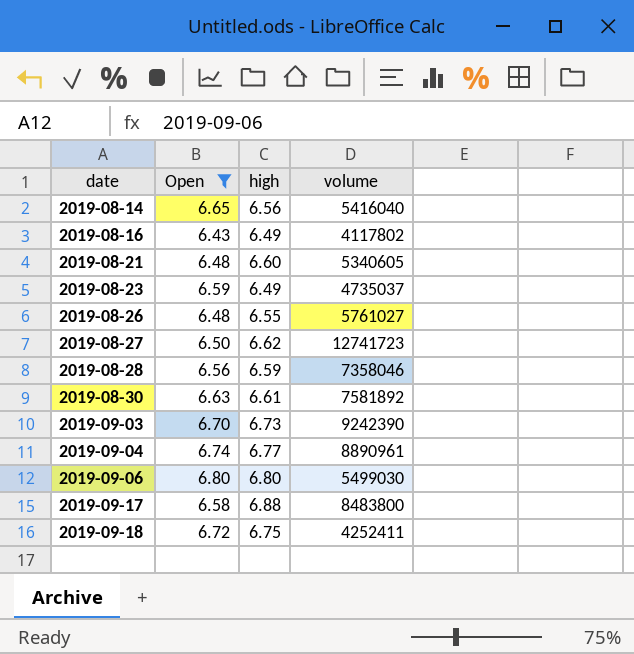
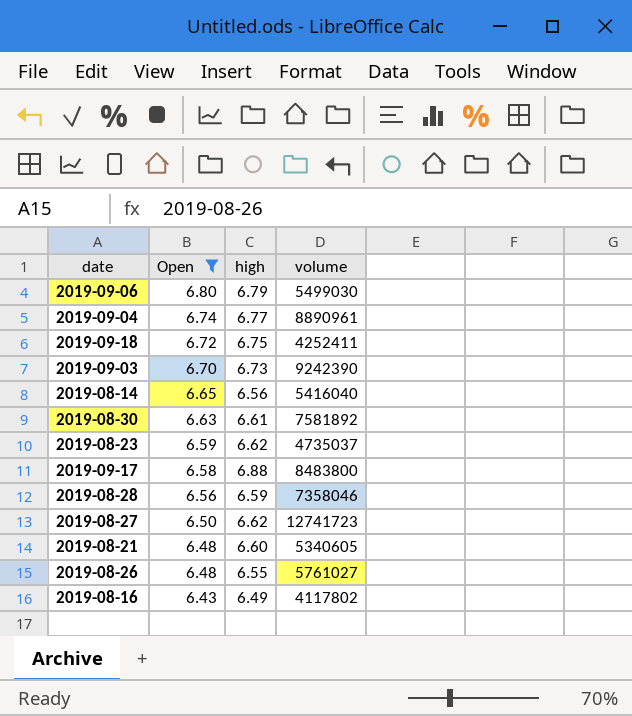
row order: date ascending -> Open descending
2019-09-06 | high: 6.80 -> 6.79
2019-08-23 | high: 6.49 -> 6.62

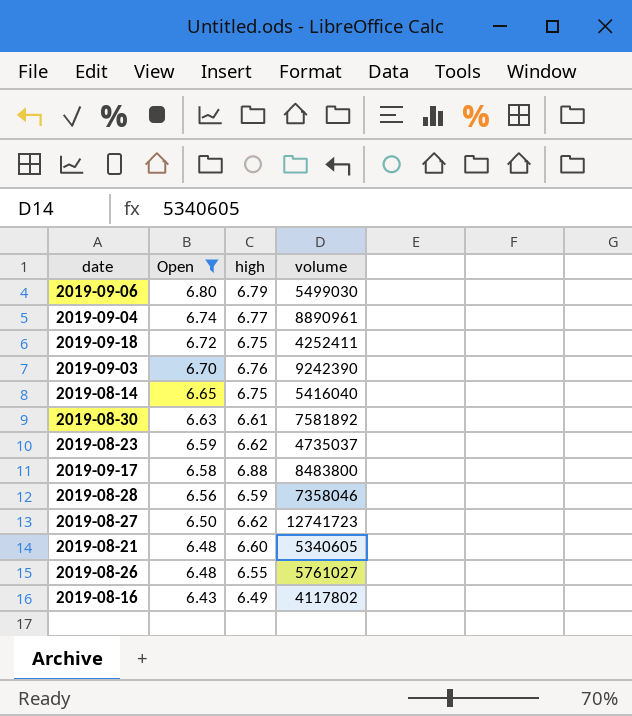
2019-09-03 | high: 6.73 -> 6.76
2019-08-14 | high: 6.56 -> 6.75

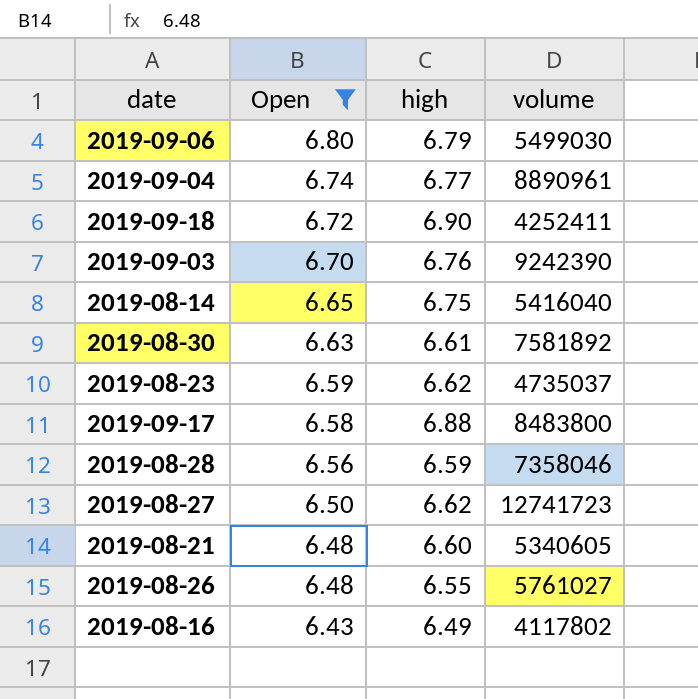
2019-09-18 | high: 6.75 -> 6.90

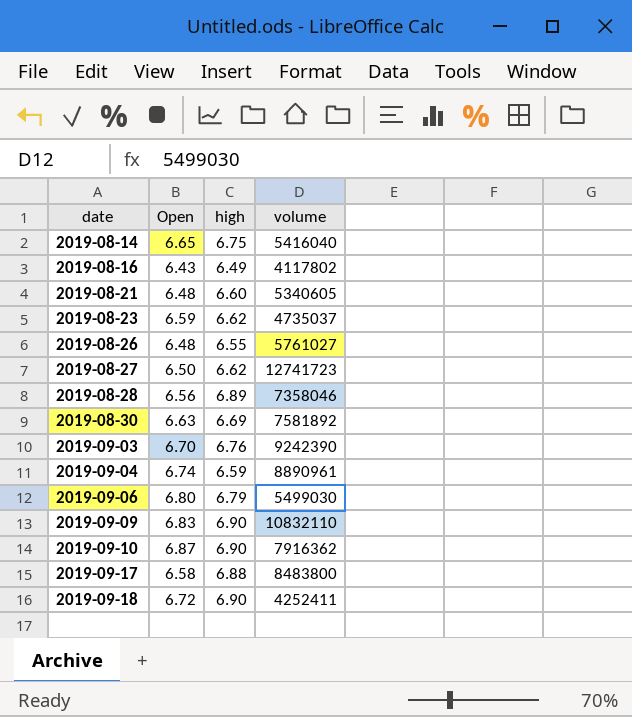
filter: Open <= 6.80 -> none
row order: Open descending -> date ascending
2019-08-28 | high: 6.59 -> 6.89
2019-08-30 | high: 6.61 -> 6.69
2019-09-04 | high: 6.77 -> 6.59

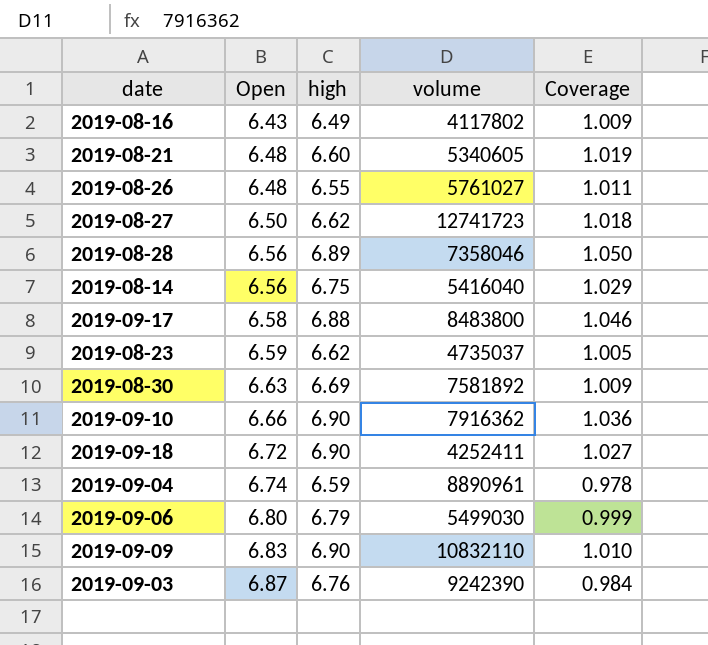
row order: date ascending -> Open ascending
column Coverage | formula: none -> [high] / [Open]
2019-08-14 | Open: 6.65 -> 6.56
2019-09-10 | Open: 6.87 -> 6.66
2019-09-03 | Open: 6.70 -> 6.87

